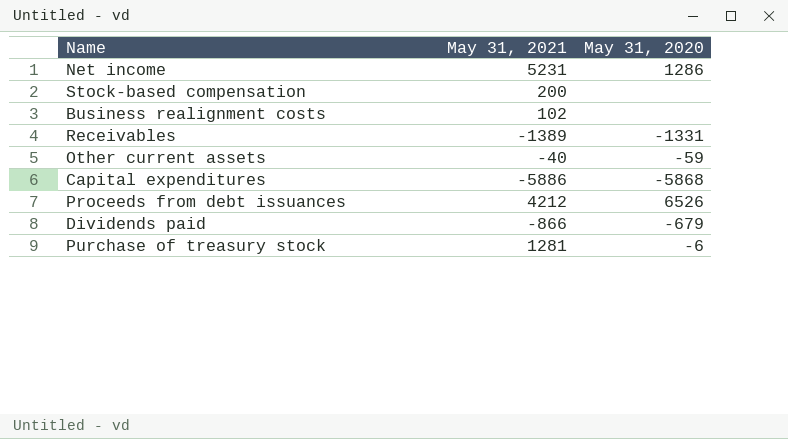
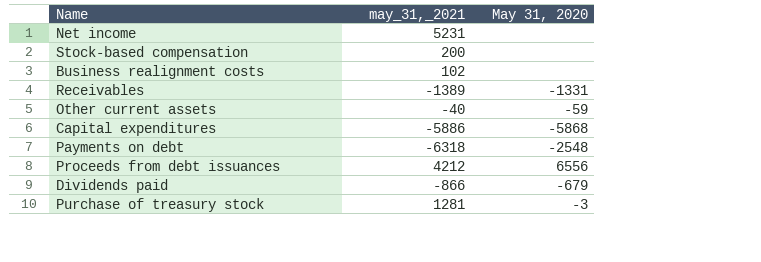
column name: May 31, 2021 -> may_31,_2021
Net income | May 31, 2020: 1286 -> none
row Payments on debt: none -> -6318 | -2548
Proceeds from debt issuances | May 31, 2020: 6526 -> 6556
Purchase of treasury stock | May 31, 2020: -6 -> -3

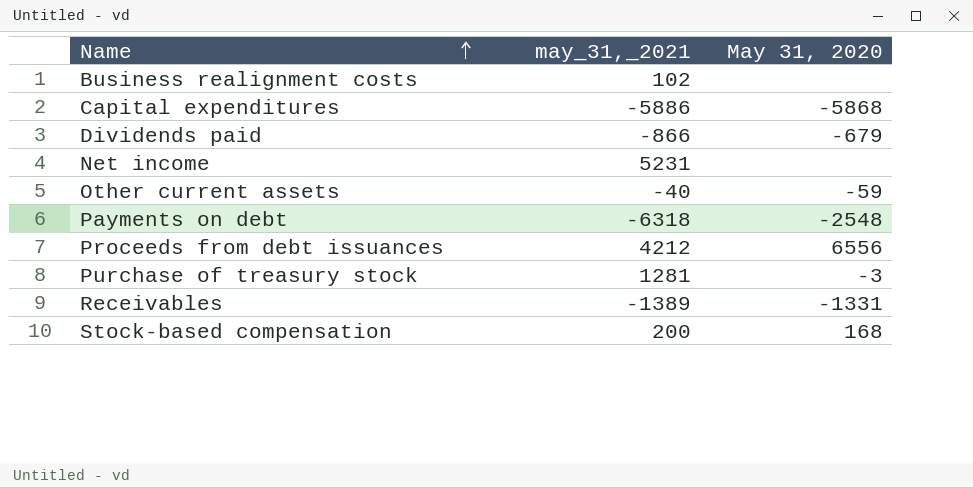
row order: none -> Name ascending
Stock-based compensation | May 31, 2020: none -> 168

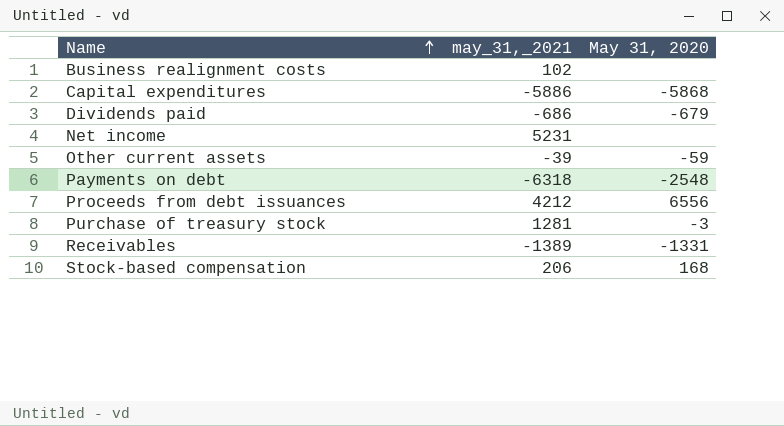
Dividends paid | may_31,_2021: -866 -> -686
Other current assets | may_31,_2021: -40 -> -39
Stock-based compensation | may_31,_2021: 200 -> 206

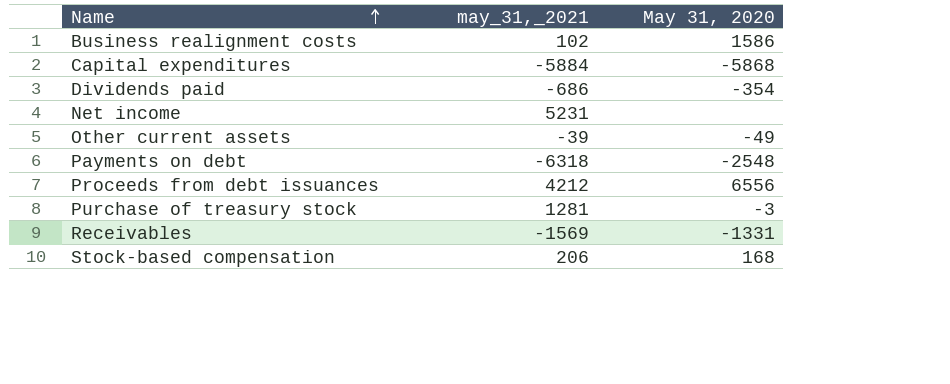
Business realignment costs | May 31, 2020: none -> 1586
Capital expenditures | may_31,_2021: -5886 -> -5884
Dividends paid | May 31, 2020: -679 -> -354
Other current assets | May 31, 2020: -59 -> -49
Receivables | may_31,_2021: -1389 -> -1569

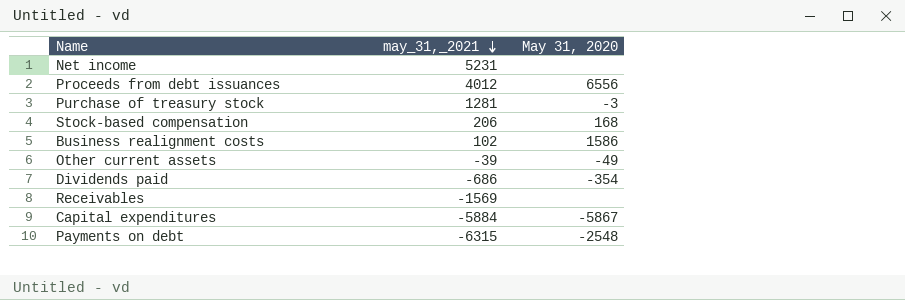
row order: Name ascending -> may_31,_2021 descending
Proceeds from debt issuances | may_31,_2021: 4212 -> 4012
Receivables | May 31, 2020: -1331 -> none
Capital expenditures | May 31, 2020: -5868 -> -5867
Payments on debt | may_31,_2021: -6318 -> -6315

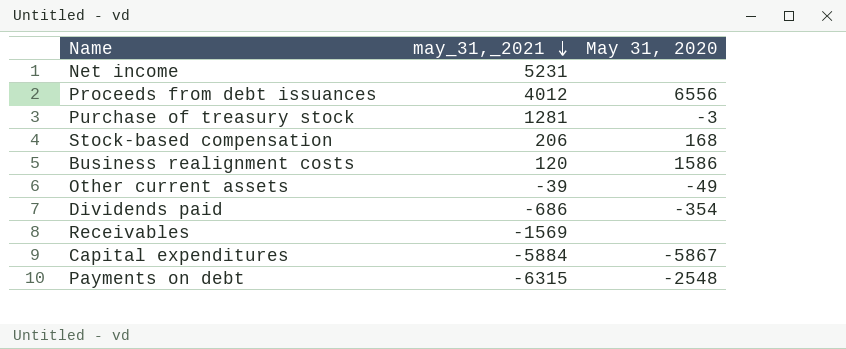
Business realignment costs | may_31,_2021: 102 -> 120

